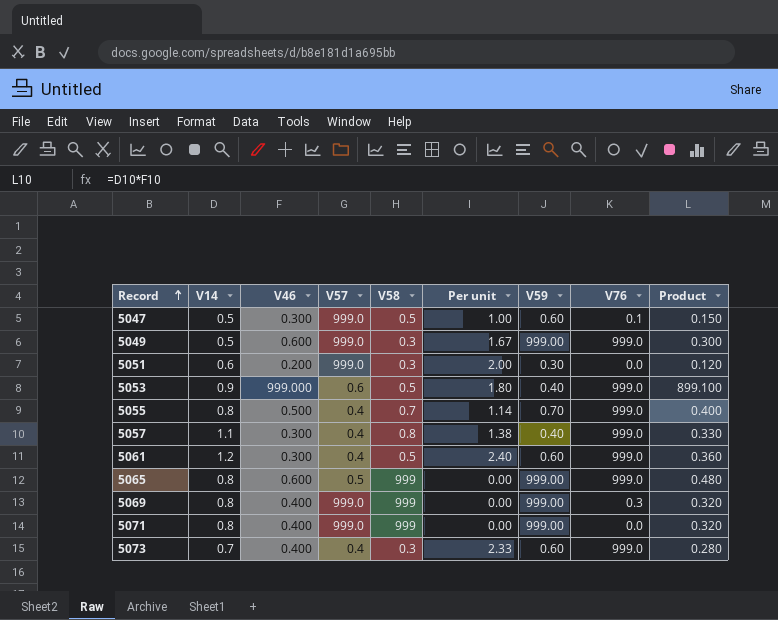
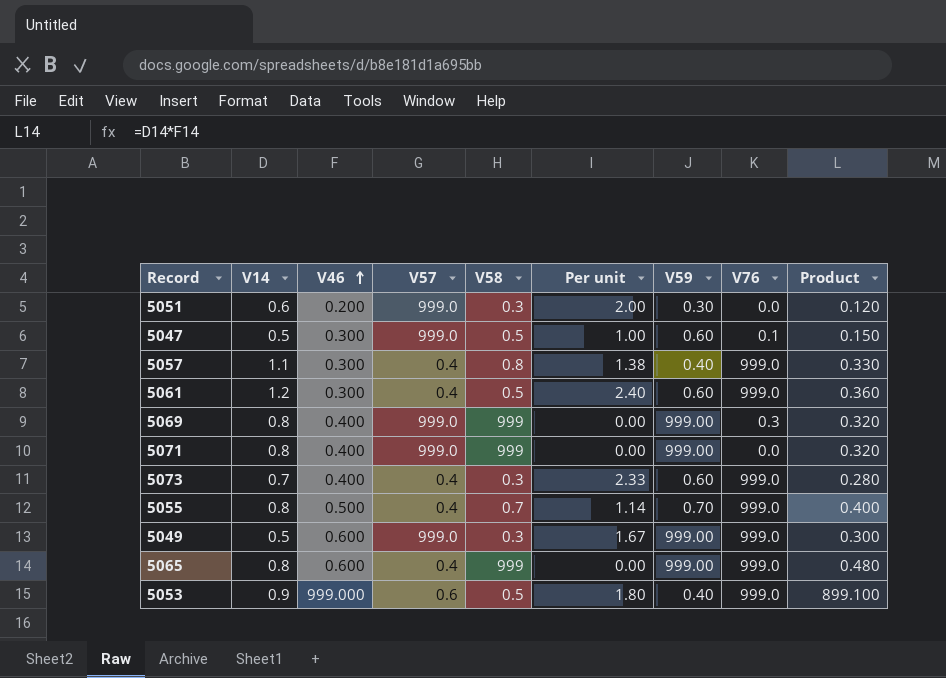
row order: Record ascending -> V46 ascending
5065 | V57: 0.5 -> 0.4

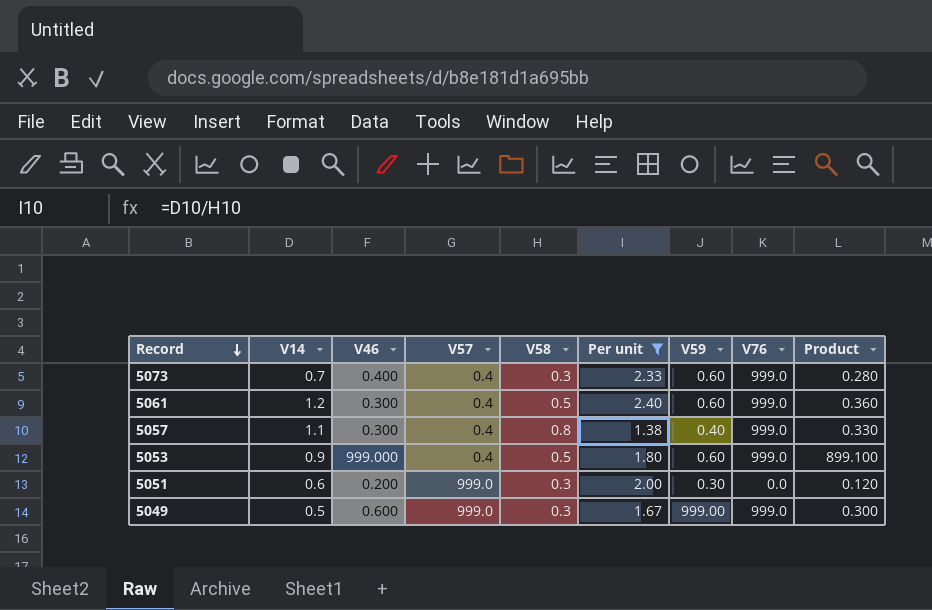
filter: none -> Per unit >= 1.38
row order: V46 ascending -> Record descending
5053 | V57: 0.6 -> 0.4
5053 | V59: 0.40 -> 0.60

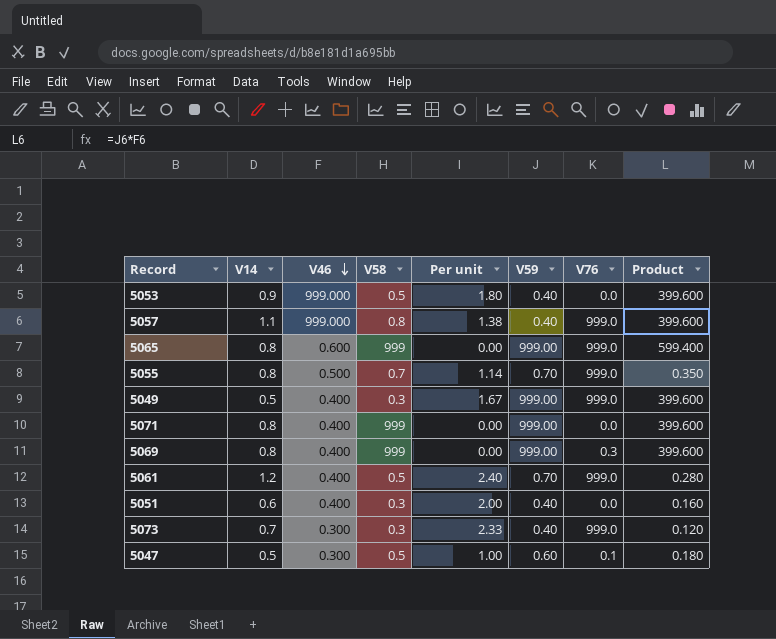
filter: Per unit >= 1.38 -> none
row order: Record descending -> V46 descending
column V57 | position: 4 -> none
column Product | formula: [V14] * [V46] -> [V46] * [V59]
5053 | V59: 0.60 -> 0.40
5053 | V76: 999.0 -> 0.0
5057 | V46: 0.300 -> 999.000
5049 | V46: 0.600 -> 0.400
5061 | V46: 0.300 -> 0.400
5061 | V59: 0.60 -> 0.70
5051 | V46: 0.200 -> 0.400
5051 | V59: 0.30 -> 0.40
5073 | V46: 0.400 -> 0.300
5073 | V59: 0.60 -> 0.40

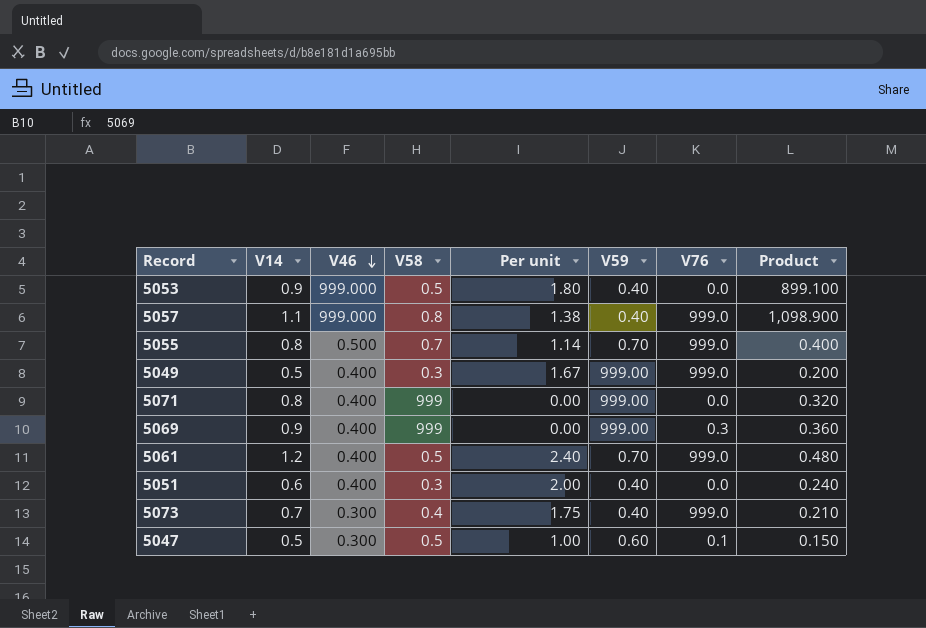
column Product | formula: [V46] * [V59] -> [V14] * [V46]
row 5065: 0.8 | 0.600 | 999 | 0.00 | 999.00 | 999.0 | 599.400 -> none
5069 | V14: 0.8 -> 0.9
5073 | V58: 0.3 -> 0.4
5073 | Per unit: 2.33 -> 1.75

